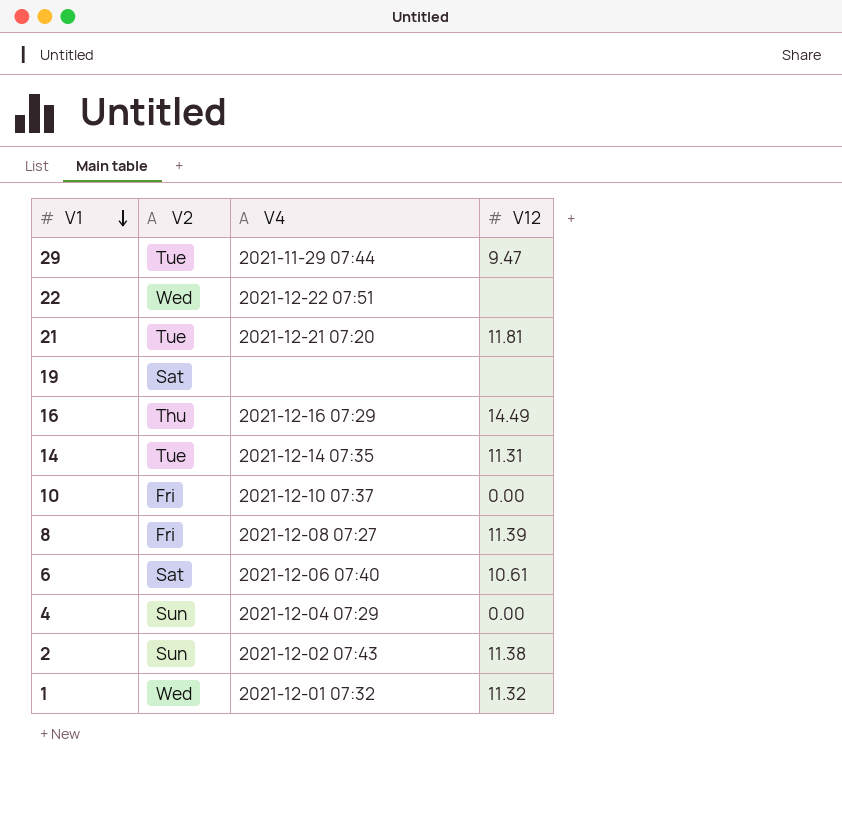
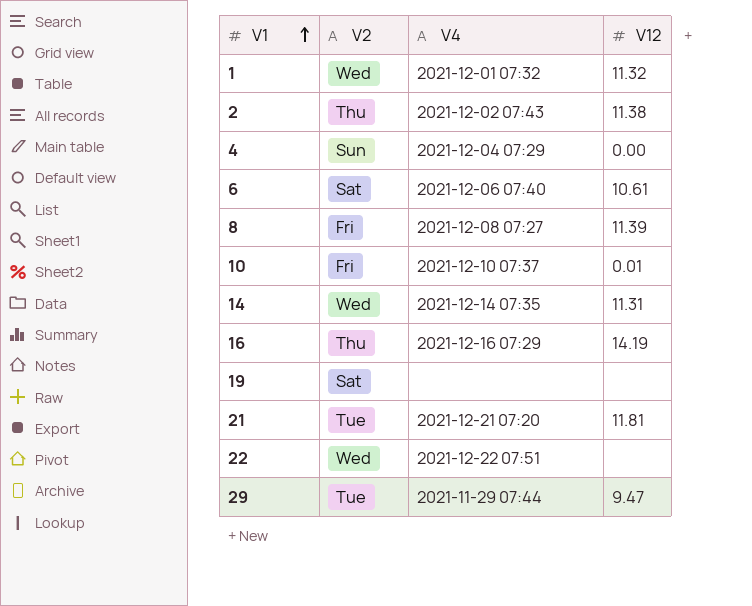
row order: V1 descending -> V1 ascending
2 | V2: Sun -> Thu
10 | V12: 0.00 -> 0.01
14 | V2: Tue -> Wed
16 | V12: 14.49 -> 14.19

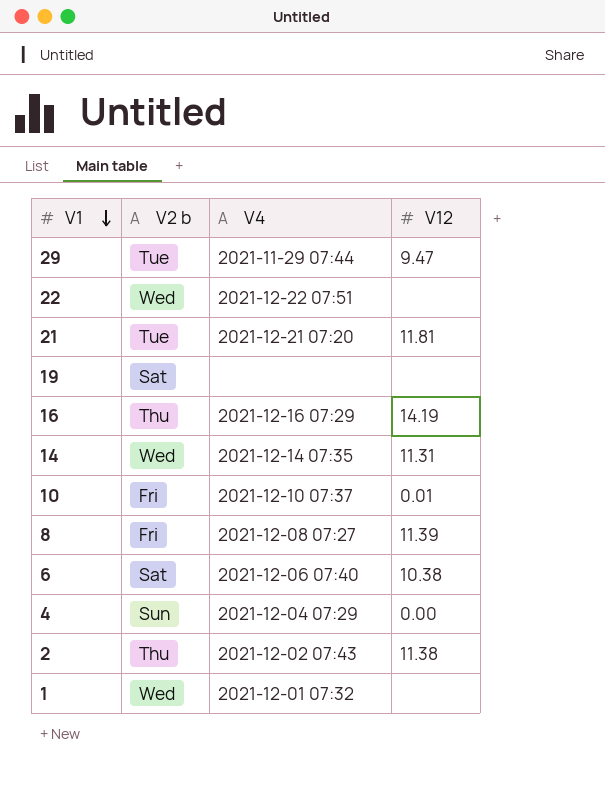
row order: V1 ascending -> V1 descending
column name: V2 -> V2 b
6 | V12: 10.61 -> 10.38
1 | V12: 11.32 -> none

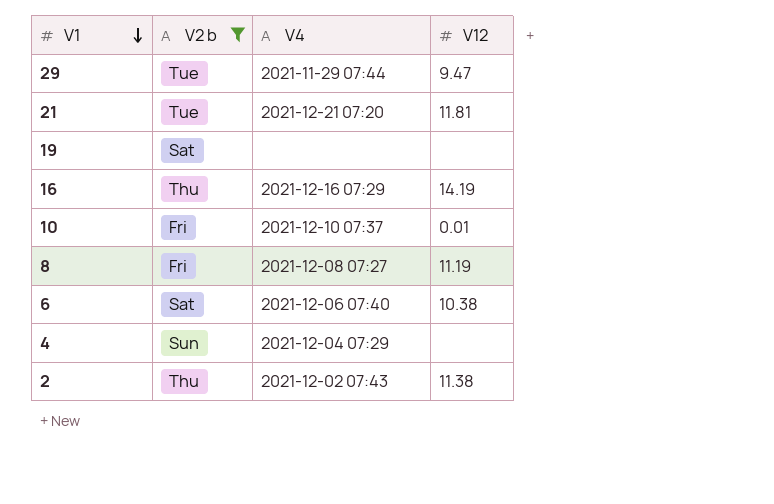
filter: none -> V2 b != Wed
8 | V12: 11.39 -> 11.19
4 | V12: 0.00 -> none

